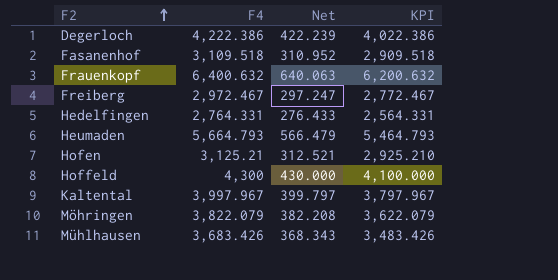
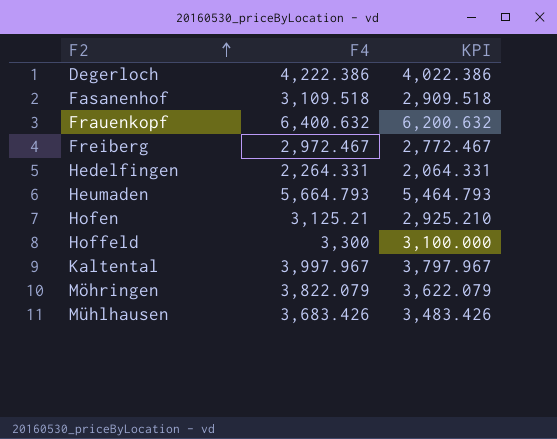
column Net | formula: [F4] * 0.1 -> none
Hedelfingen | F4: 2,764.331 -> 2,264.331
Hedelfingen | KPI: 2,564.331 -> 2,064.331
Hoffeld | F4: 4,300 -> 3,300
Hoffeld | KPI: 4,100.000 -> 3,100.000

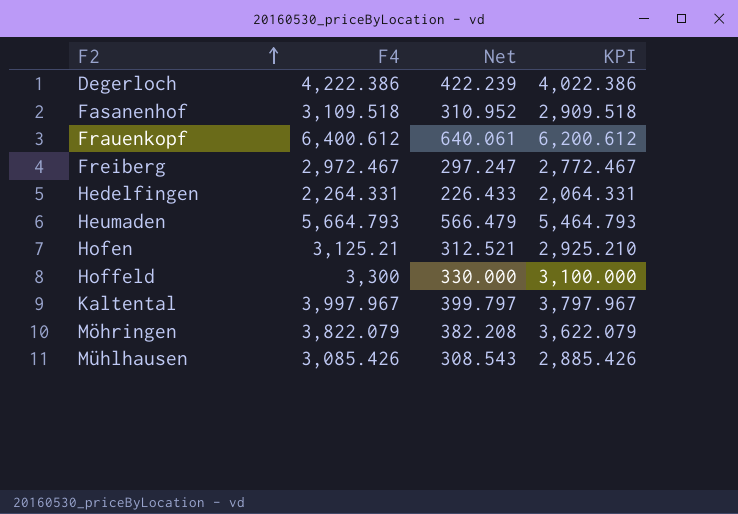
column Net | formula: none -> [F4] * 0.1
Frauenkopf | F4: 6,400.632 -> 6,400.612
Frauenkopf | KPI: 6,200.632 -> 6,200.612
Mühlhausen | F4: 3,683.426 -> 3,085.426
Mühlhausen | KPI: 3,483.426 -> 2,885.426

